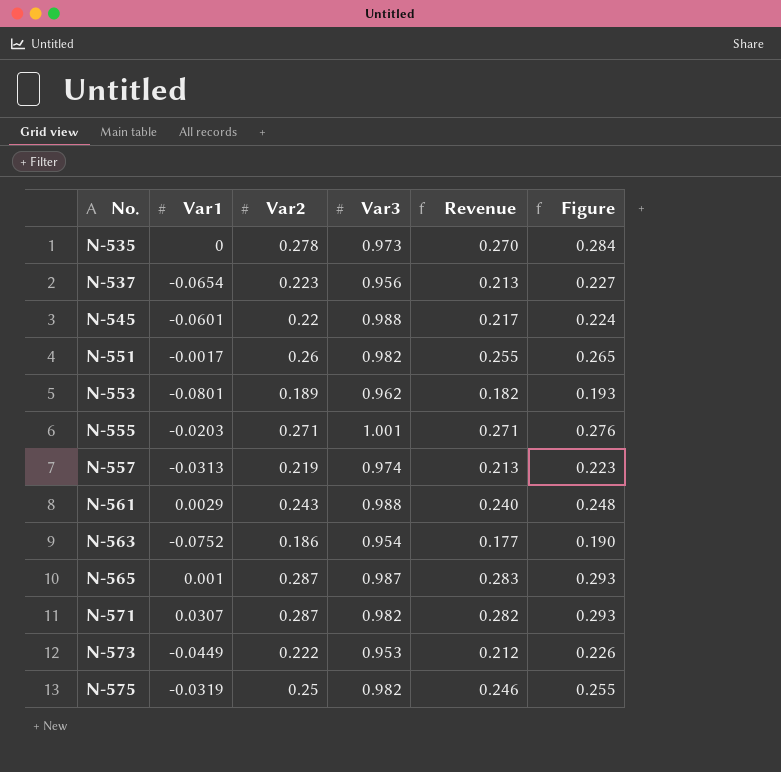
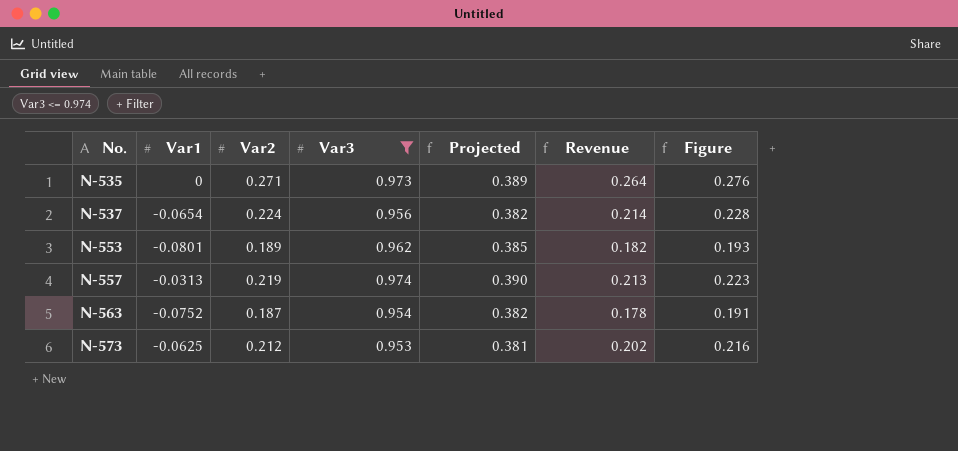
filter: none -> Var3 <= 0.974
column Projected | formula: none -> [Var3] * 0.4
N-535 | Var2: 0.278 -> 0.271
N-535 | Revenue: 0.270 -> 0.264
N-535 | Figure: 0.284 -> 0.276
N-537 | Var2: 0.223 -> 0.224
N-537 | Revenue: 0.213 -> 0.214
N-537 | Figure: 0.227 -> 0.228
N-563 | Var2: 0.186 -> 0.187
N-563 | Revenue: 0.177 -> 0.178
N-563 | Figure: 0.190 -> 0.191
N-573 | Var1: -0.0449 -> -0.0625
N-573 | Var2: 0.222 -> 0.212
N-573 | Revenue: 0.212 -> 0.202
N-573 | Figure: 0.226 -> 0.216

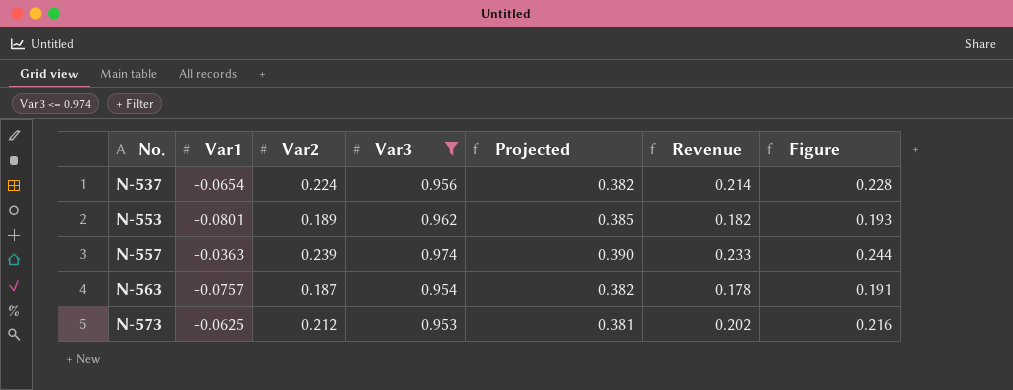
row N-535: 0 | 0.271 | 0.973 | 0.389 | 0.264 | 0.276 -> none
N-557 | Var1: -0.0313 -> -0.0363
N-557 | Var2: 0.219 -> 0.239
N-557 | Revenue: 0.213 -> 0.233
N-557 | Figure: 0.223 -> 0.244
N-563 | Var1: -0.0752 -> -0.0757

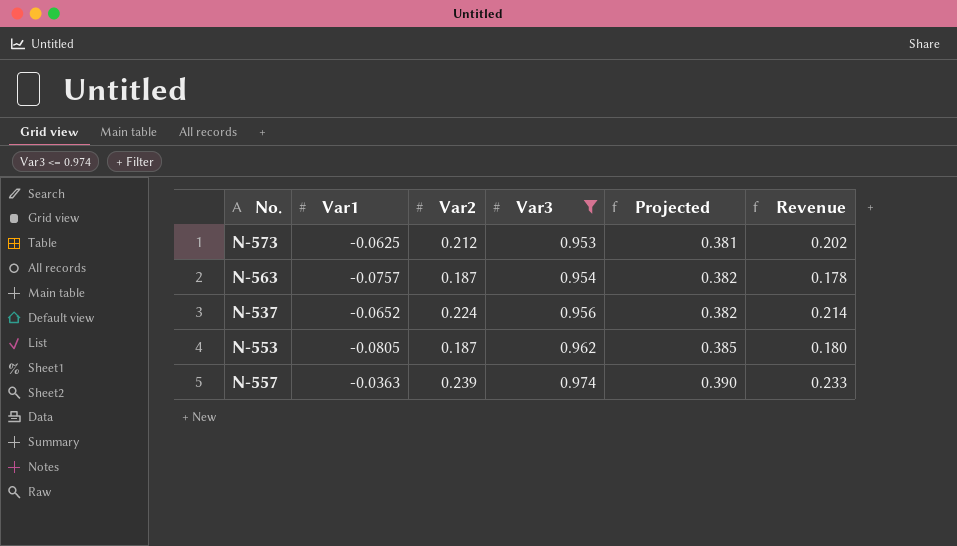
row order: No. ascending -> Var3 ascending
column Figure | formula: [Var2] * 1.02 -> none
N-537 | Var1: -0.0654 -> -0.0652
N-553 | Var1: -0.0801 -> -0.0805
N-553 | Var2: 0.189 -> 0.187
N-553 | Revenue: 0.182 -> 0.180

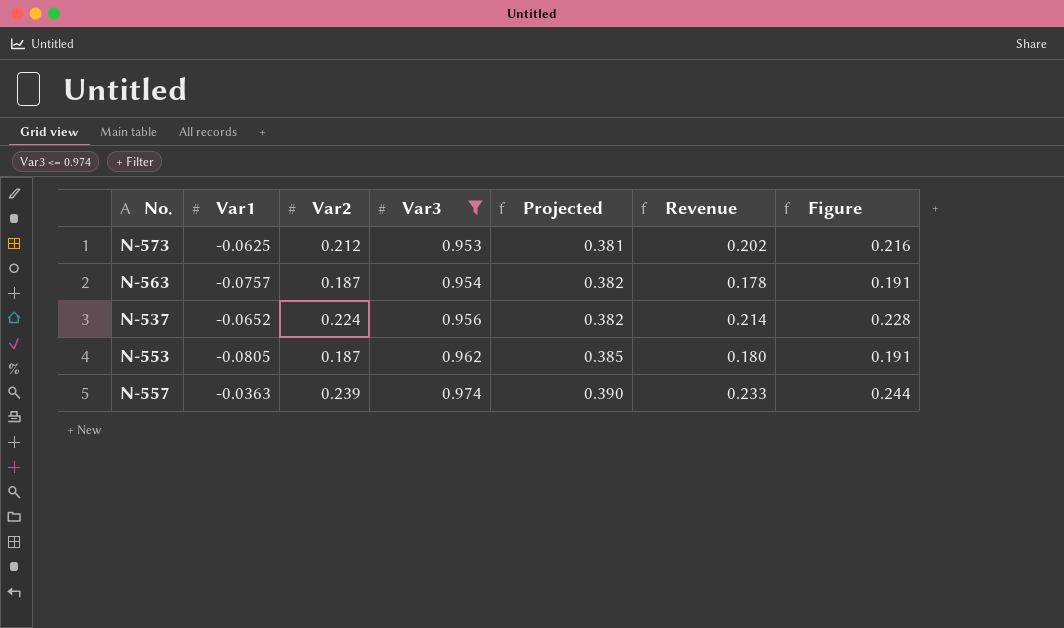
column Figure | formula: none -> [Var2] * 1.02

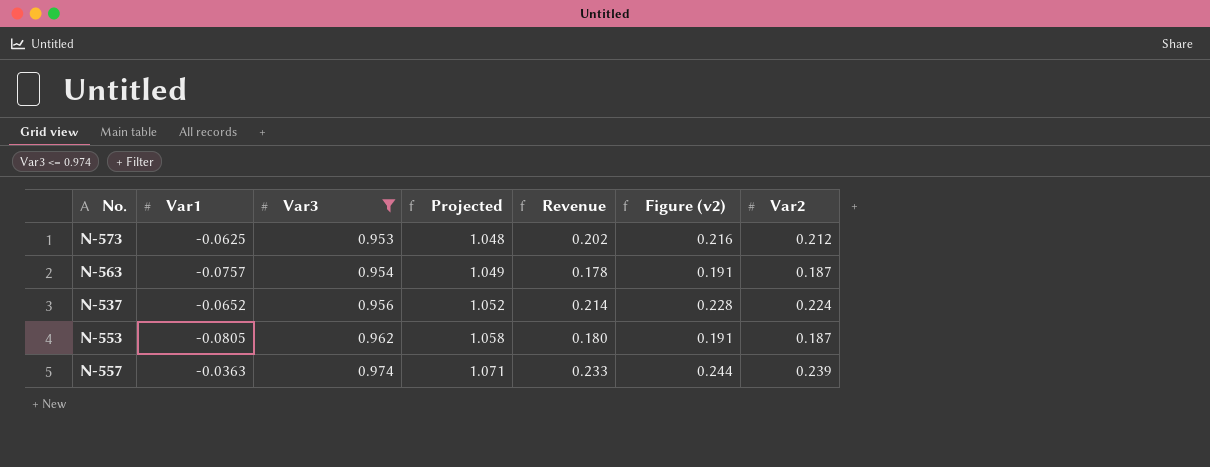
column Projected | formula: [Var3] * 0.4 -> [Var3] * 1.1
column name: Figure -> Figure (v2)
column Var2 | position: 3 -> 7

